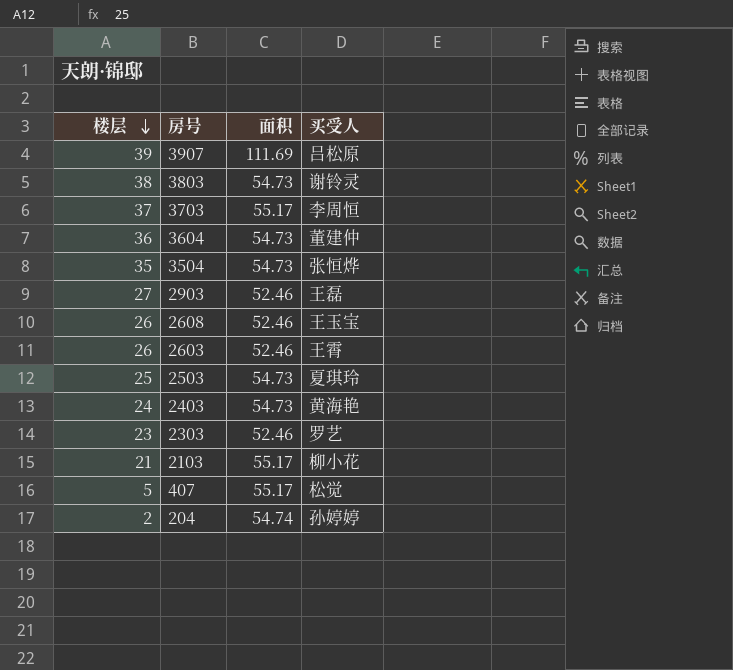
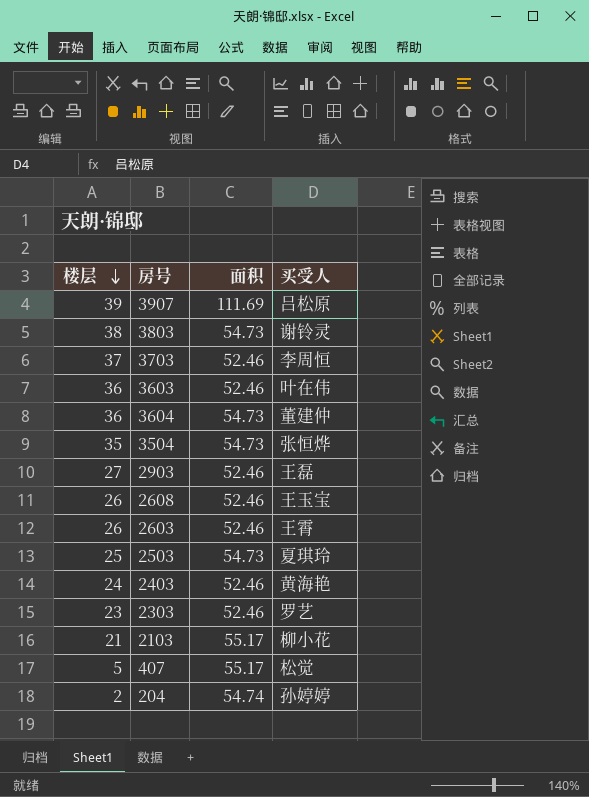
3703 | 面积: 55.17 -> 52.46
row 3603: none -> 36 | 52.46 | 叶在伟
2403 | 面积: 54.73 -> 52.46

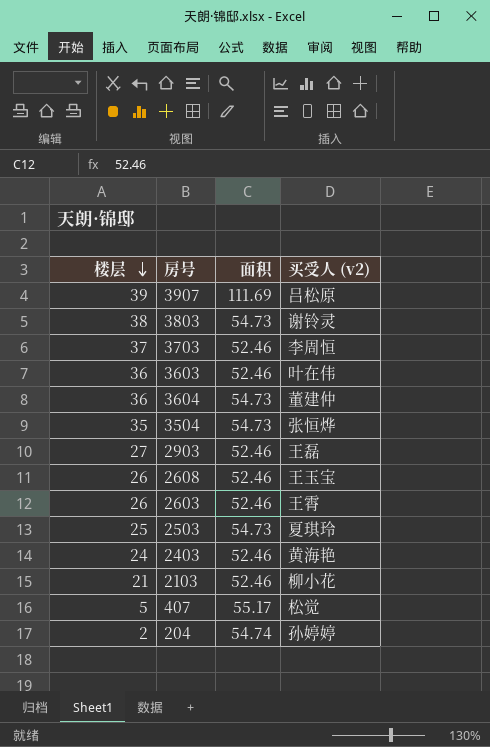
column name: 买受人 -> 买受人 (v2)
row 2303: 23 | 52.46 | 罗艺 -> none
2103 | 面积: 55.17 -> 52.46

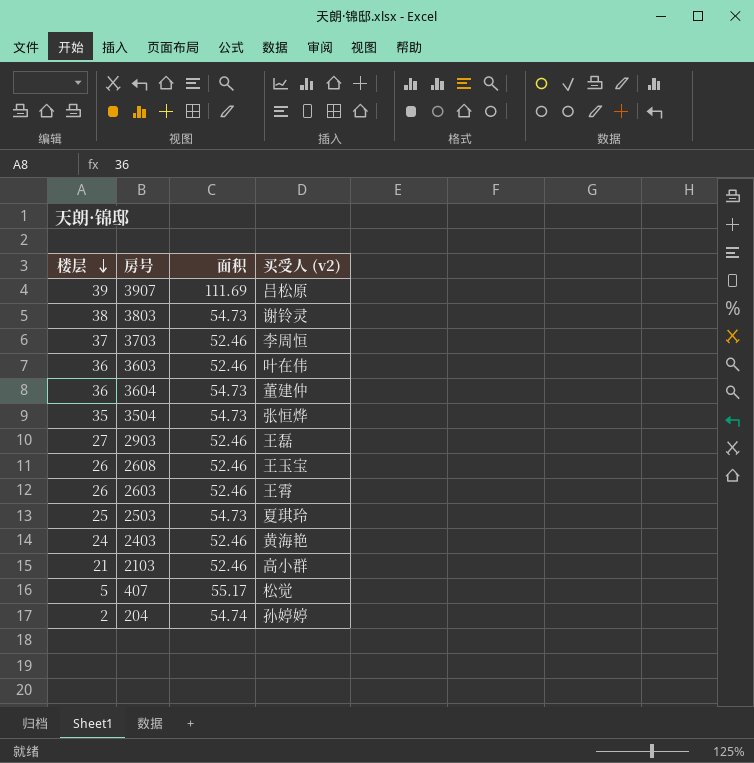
2103 | 买受人 (v2): 柳小花 -> 高小群

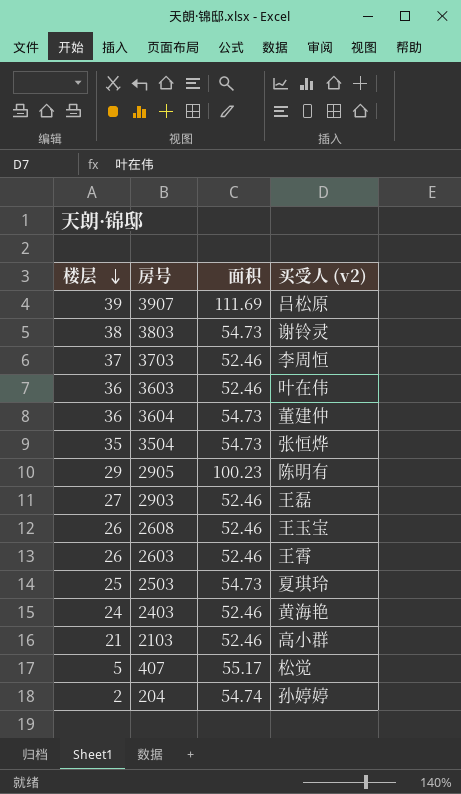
row 2905: none -> 29 | 100.23 | 陈明有

